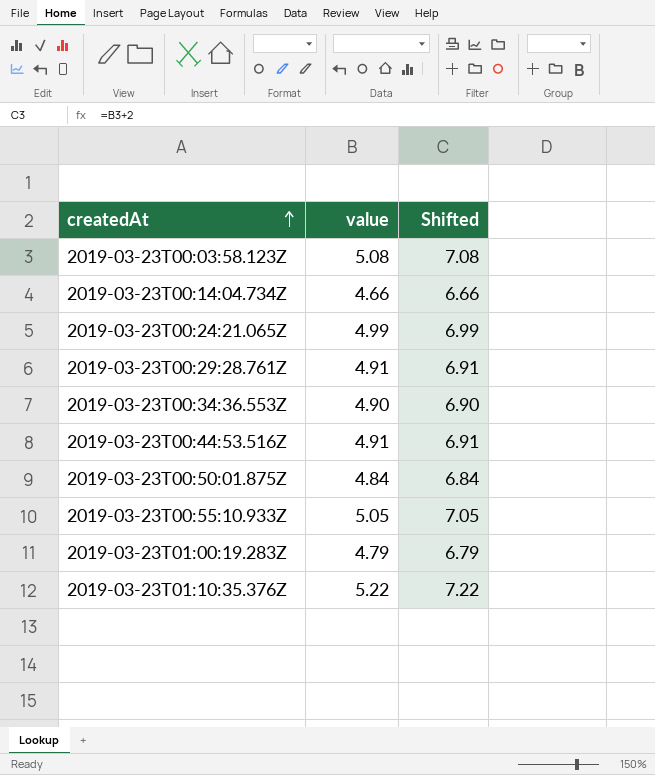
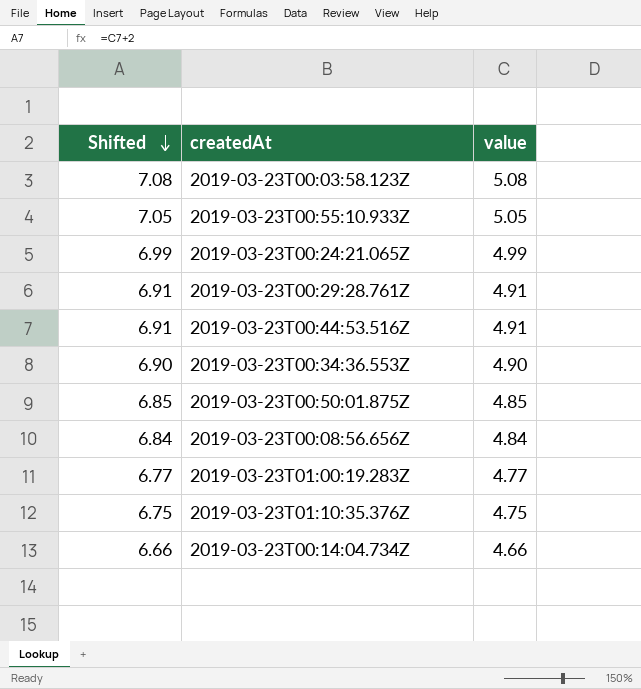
row order: createdAt ascending -> Shifted descending
column Shifted | position: 3 -> 1
2019-03-23T00:50:01.875Z | Shifted: 6.84 -> 6.85
2019-03-23T00:50:01.875Z | value: 4.84 -> 4.85
row 2019-03-23T00:08:56.656Z: none -> 6.84 | 4.84
2019-03-23T01:00:19.283Z | Shifted: 6.79 -> 6.77
2019-03-23T01:00:19.283Z | value: 4.79 -> 4.77
2019-03-23T01:10:35.376Z | Shifted: 7.22 -> 6.75
2019-03-23T01:10:35.376Z | value: 5.22 -> 4.75

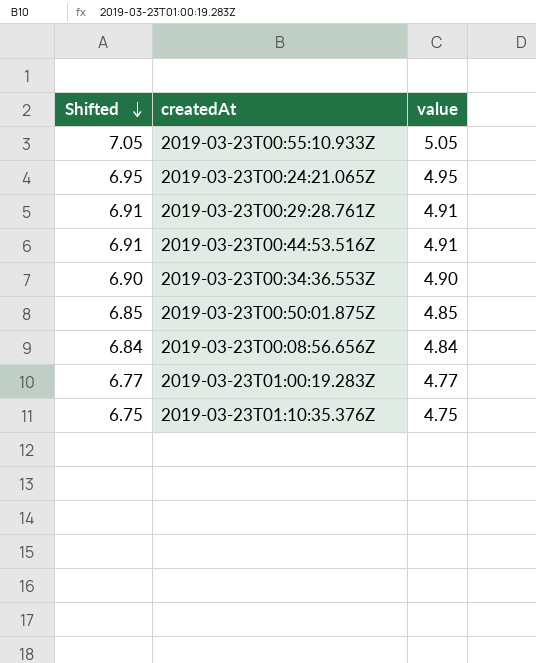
row 2019-03-23T00:03:58.123Z: 7.08 | 5.08 -> none
row 2019-03-23T00:14:04.734Z: 6.66 | 4.66 -> none
2019-03-23T00:24:21.065Z | Shifted: 6.99 -> 6.95
2019-03-23T00:24:21.065Z | value: 4.99 -> 4.95

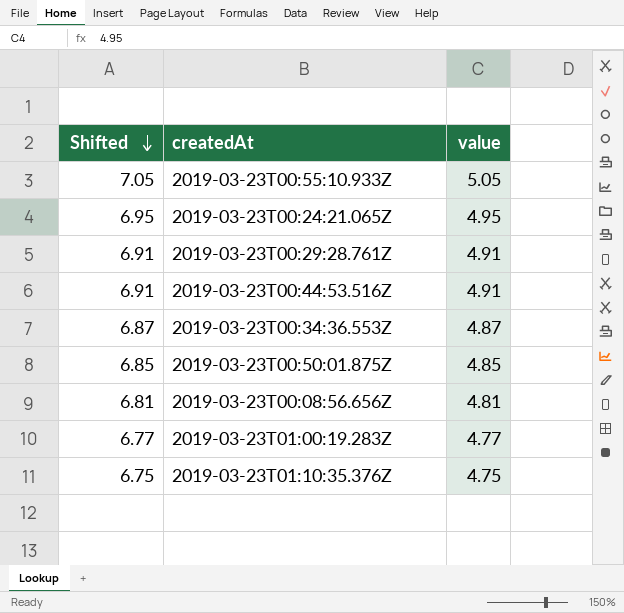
2019-03-23T00:34:36.553Z | Shifted: 6.90 -> 6.87
2019-03-23T00:34:36.553Z | value: 4.90 -> 4.87
2019-03-23T00:08:56.656Z | Shifted: 6.84 -> 6.81
2019-03-23T00:08:56.656Z | value: 4.84 -> 4.81

